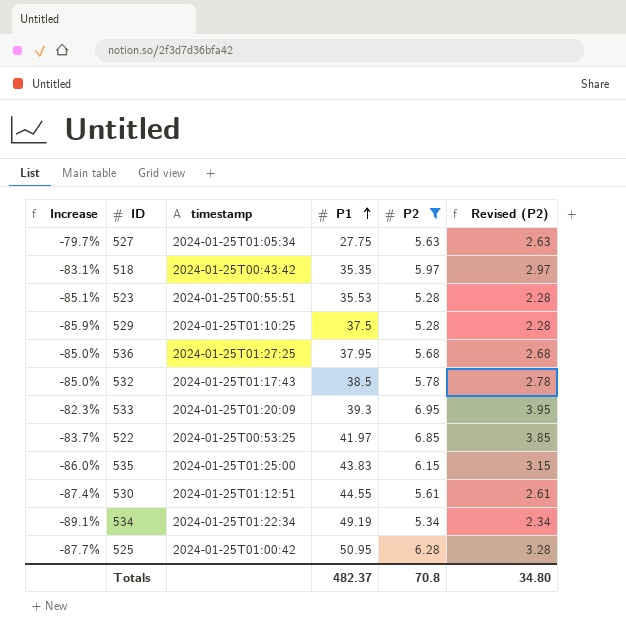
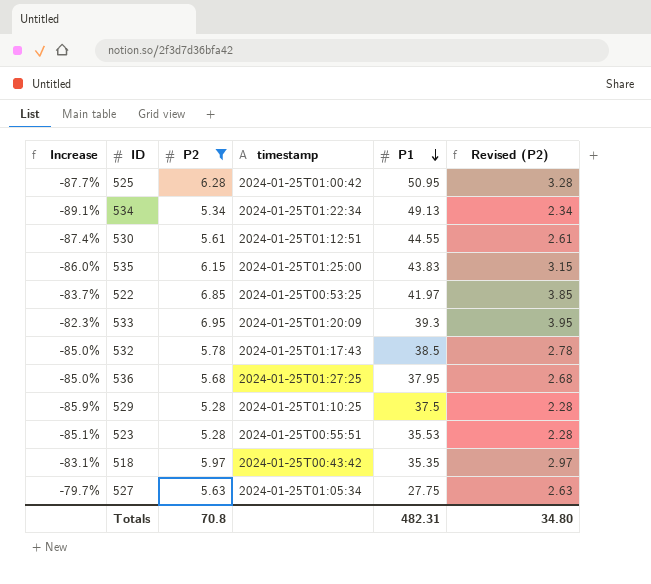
row order: P1 ascending -> P1 descending
column P2 | position: 5 -> 3
534 | P1: 49.19 -> 49.13
Totals | P1: 482.37 -> 482.31

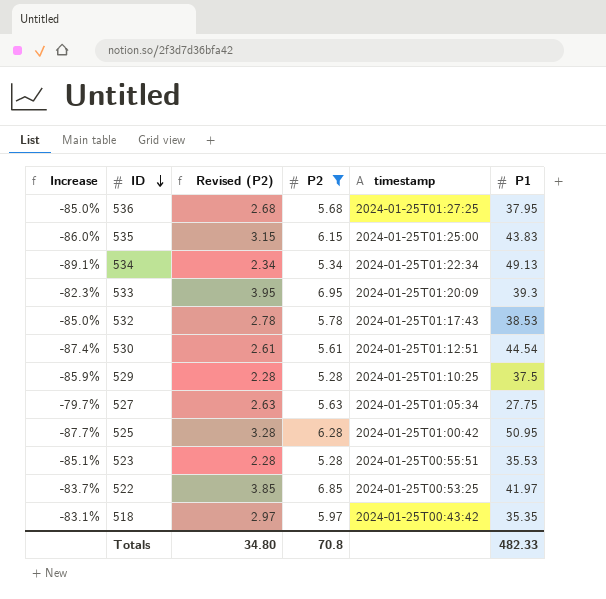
row order: P1 descending -> ID descending
column Revised (P2) | position: 6 -> 3
532 | P1: 38.5 -> 38.53
530 | P1: 44.55 -> 44.54
Totals | P1: 482.31 -> 482.33

